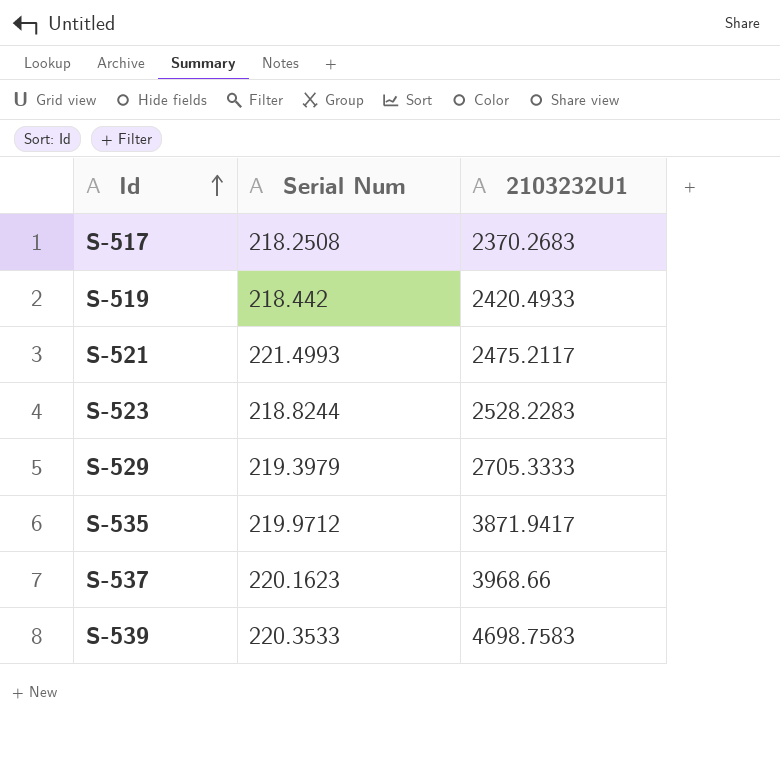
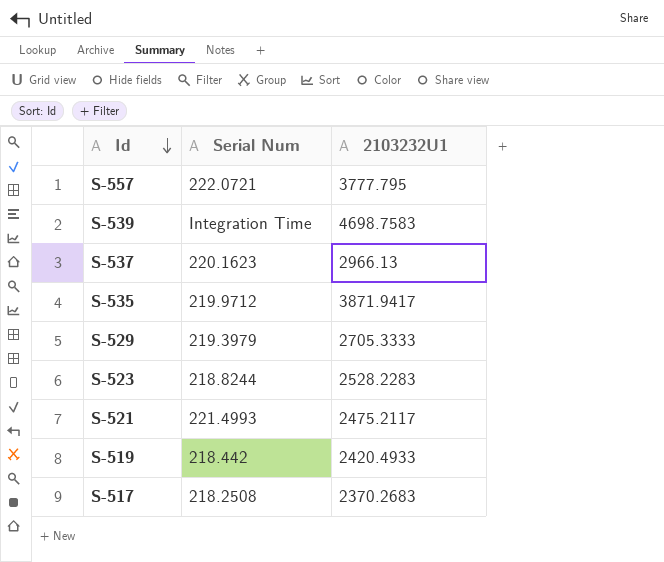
row order: Id ascending -> Id descending
row S-557: none -> 222.0721 | 3777.795
S-539 | Serial Num: 220.3533 -> Integration Time
S-537 | 2103232U1: 3968.66 -> 2966.13

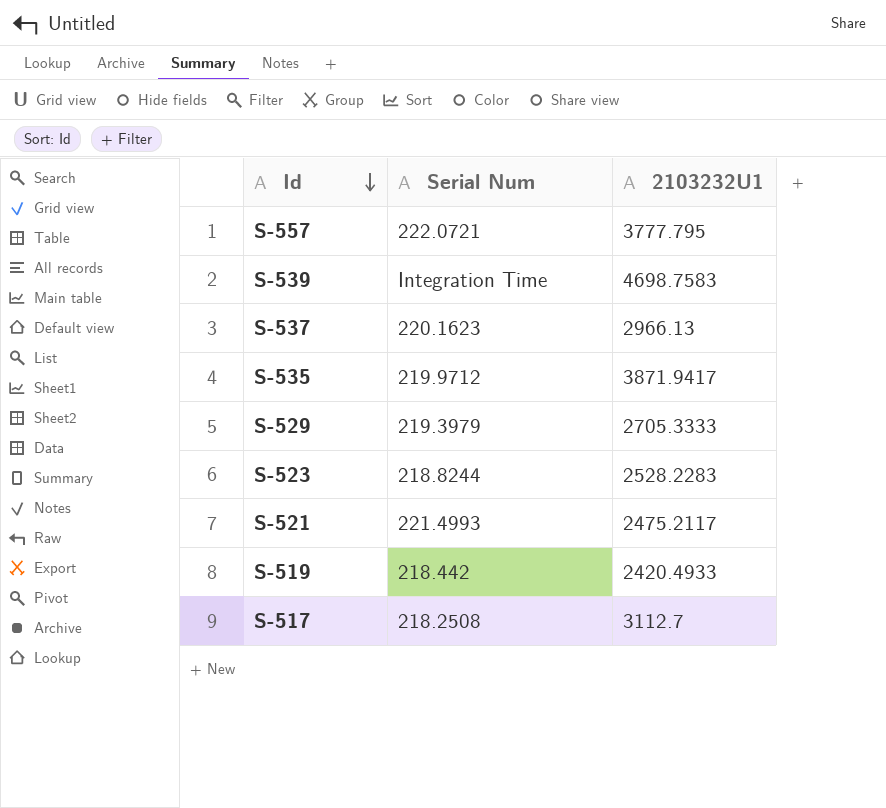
S-517 | 2103232U1: 2370.2683 -> 3112.7

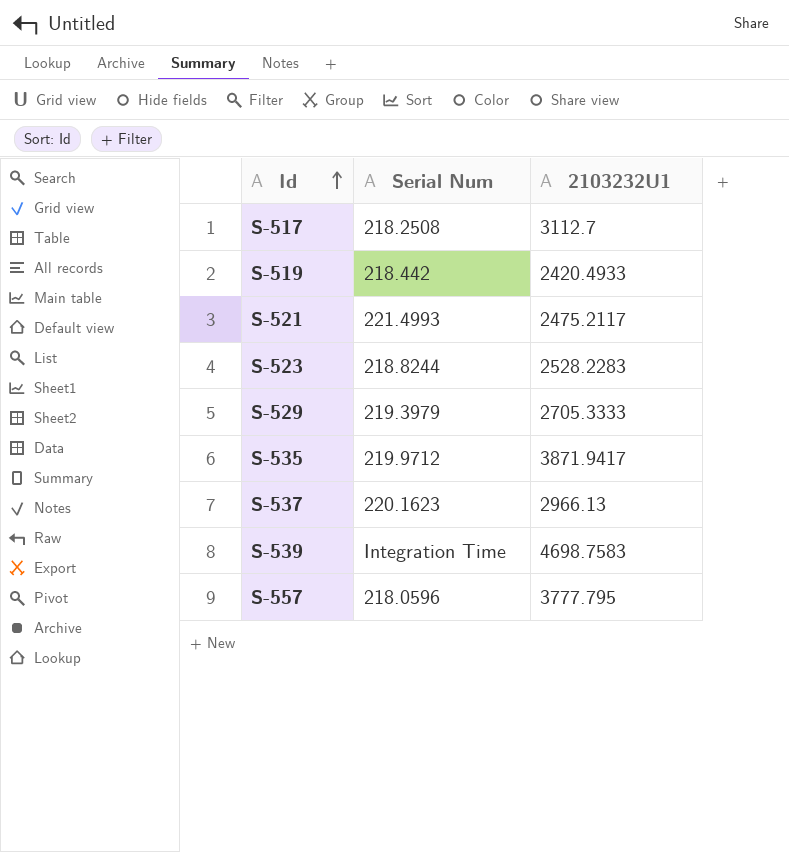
row order: Id descending -> Id ascending
S-557 | Serial Num: 222.0721 -> 218.0596

